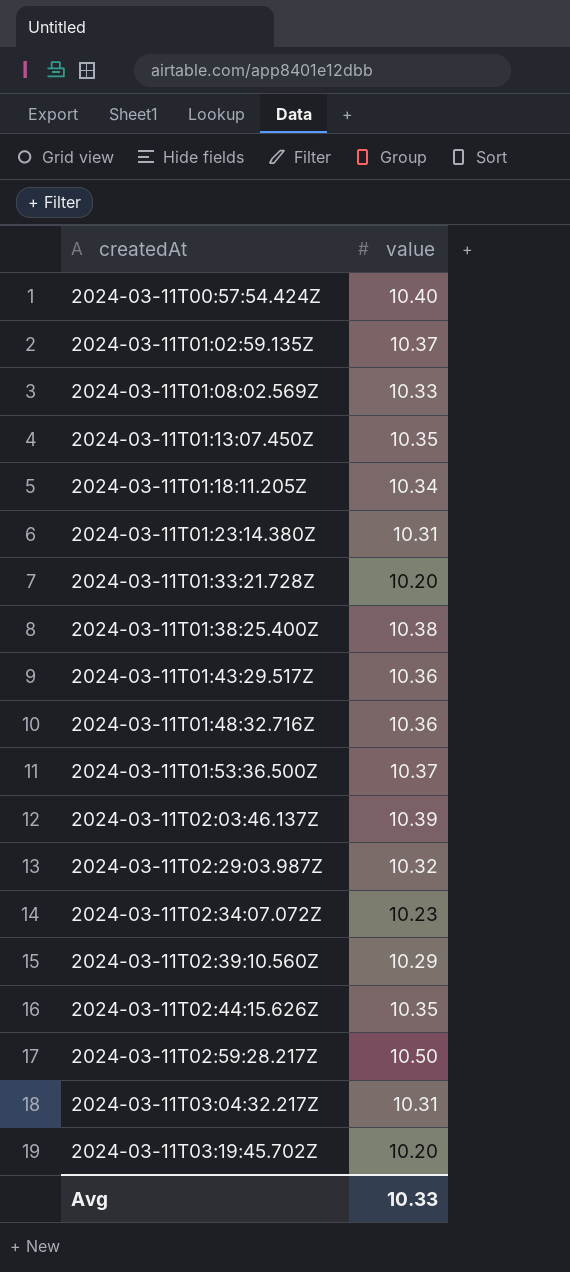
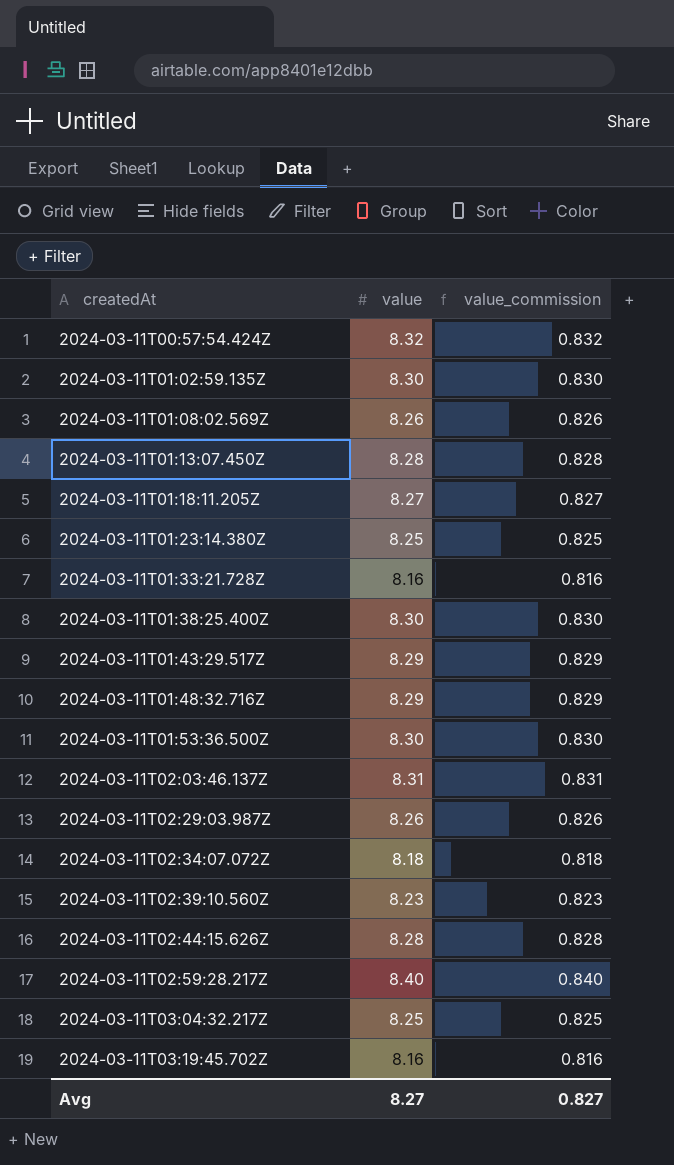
column value_commission | formula: none -> [value] * 0.1
2024-03-11T00:57:54.424Z | value: 10.40 -> 8.32
2024-03-11T01:02:59.135Z | value: 10.37 -> 8.30
2024-03-11T01:08:02.569Z | value: 10.33 -> 8.26
2024-03-11T01:13:07.450Z | value: 10.35 -> 8.28
2024-03-11T01:18:11.205Z | value: 10.34 -> 8.27
2024-03-11T01:23:14.380Z | value: 10.31 -> 8.25
2024-03-11T01:33:21.728Z | value: 10.20 -> 8.16
2024-03-11T01:38:25.400Z | value: 10.38 -> 8.30
2024-03-11T01:43:29.517Z | value: 10.36 -> 8.29
2024-03-11T01:48:32.716Z | value: 10.36 -> 8.29
2024-03-11T01:53:36.500Z | value: 10.37 -> 8.30
2024-03-11T02:03:46.137Z | value: 10.39 -> 8.31
2024-03-11T02:29:03.987Z | value: 10.32 -> 8.26
2024-03-11T02:34:07.072Z | value: 10.23 -> 8.18
2024-03-11T02:39:10.560Z | value: 10.29 -> 8.23
2024-03-11T02:44:15.626Z | value: 10.35 -> 8.28
2024-03-11T02:59:28.217Z | value: 10.50 -> 8.40
2024-03-11T03:04:32.217Z | value: 10.31 -> 8.25
2024-03-11T03:19:45.702Z | value: 10.20 -> 8.16
Avg | value: 10.33 -> 8.27

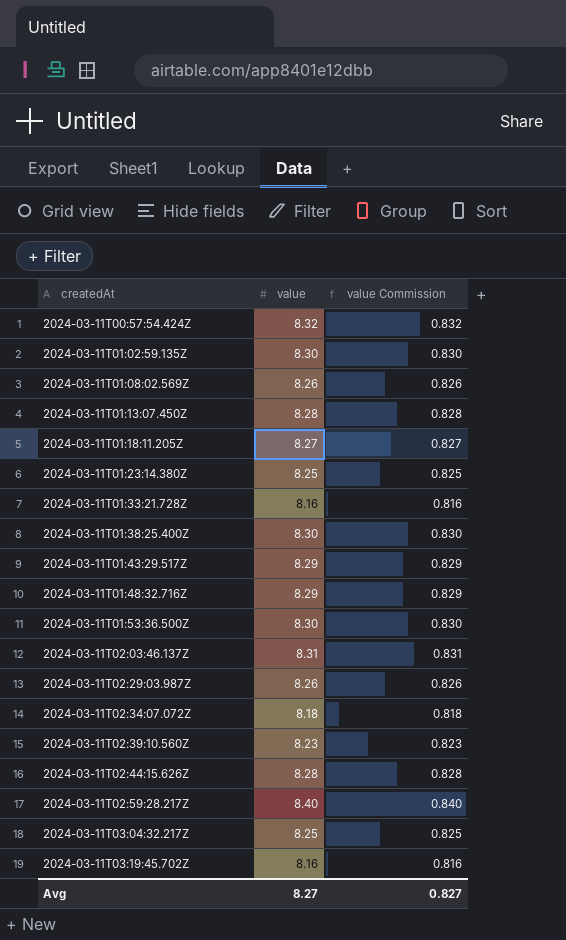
column name: value_commission -> value Commission

